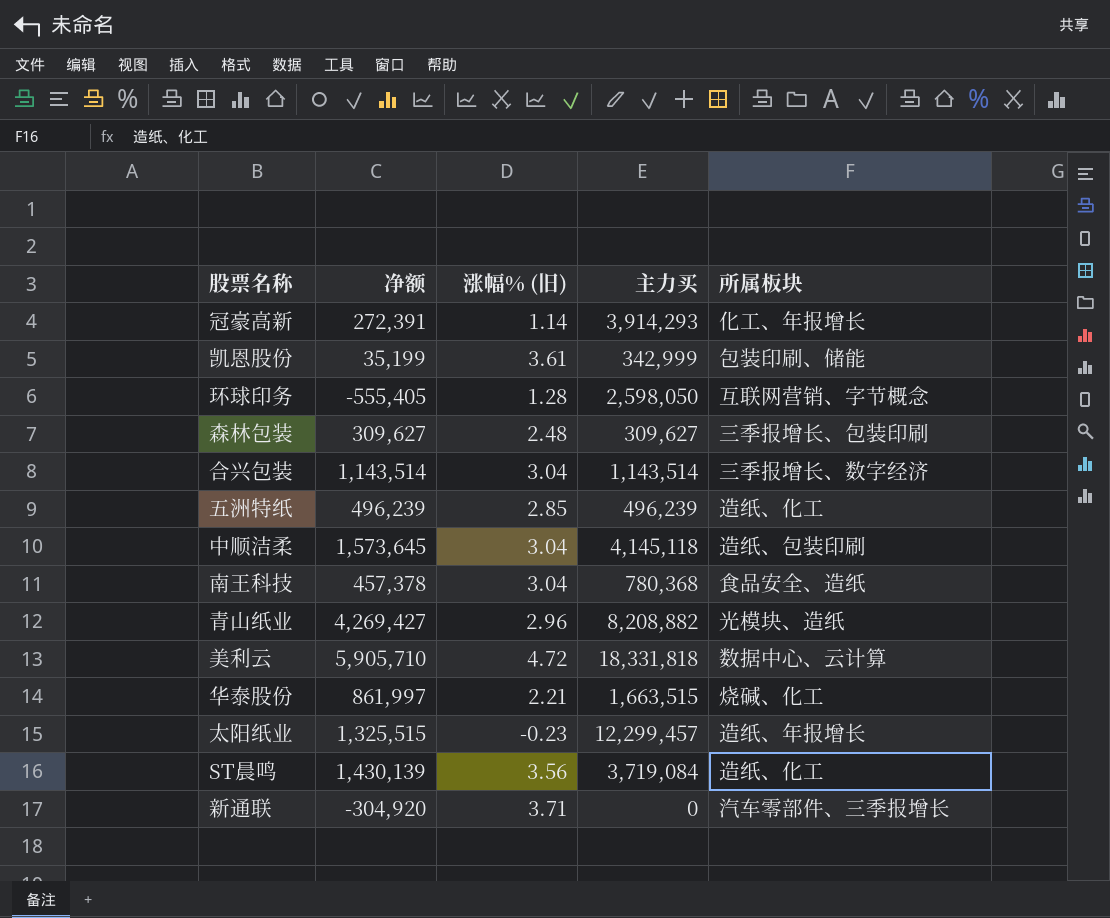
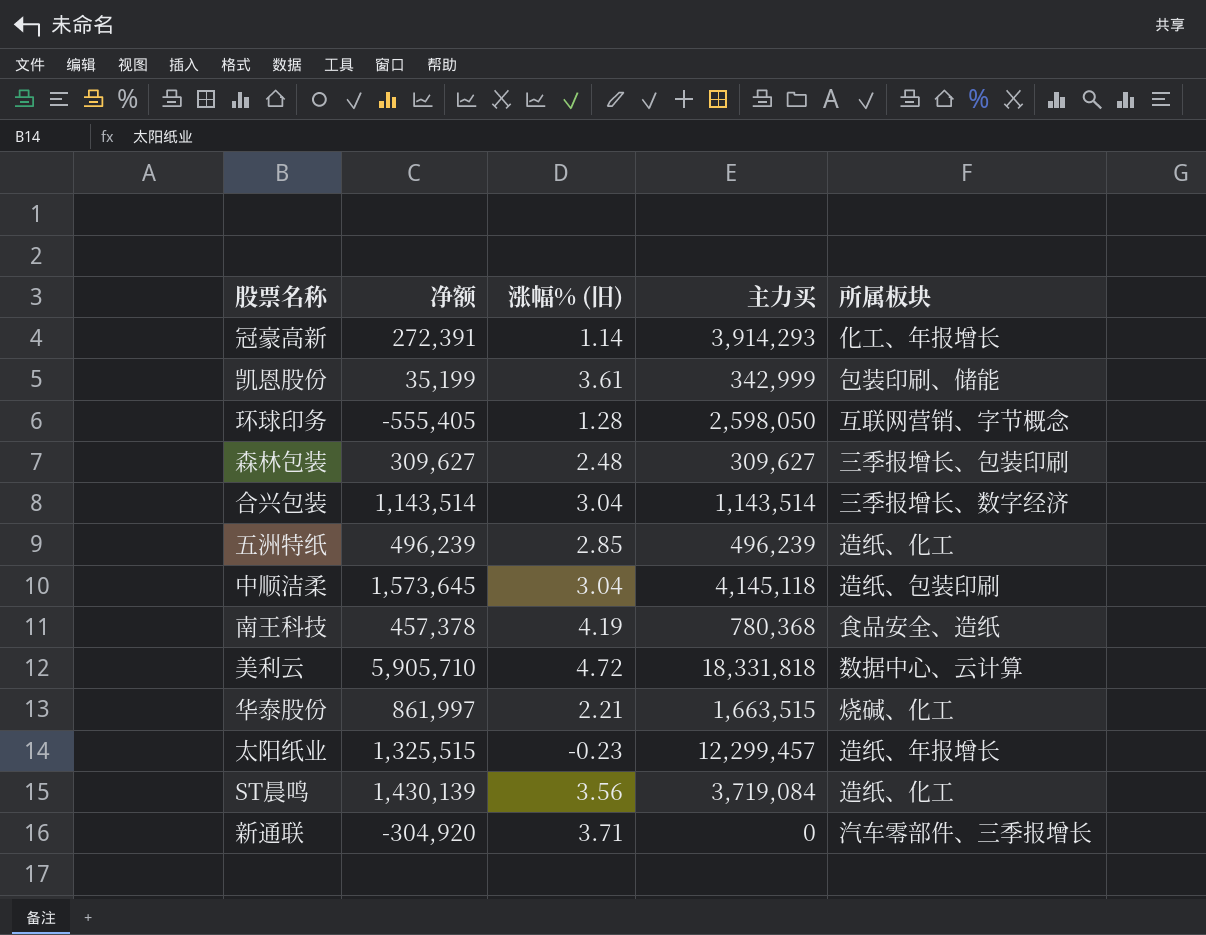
row 青山纸业: 4,269,427 | 2.96 | 8,208,882 | 光模块、造纸 -> none
南王科技 | 涨幅% (旧): 3.04 -> 4.19

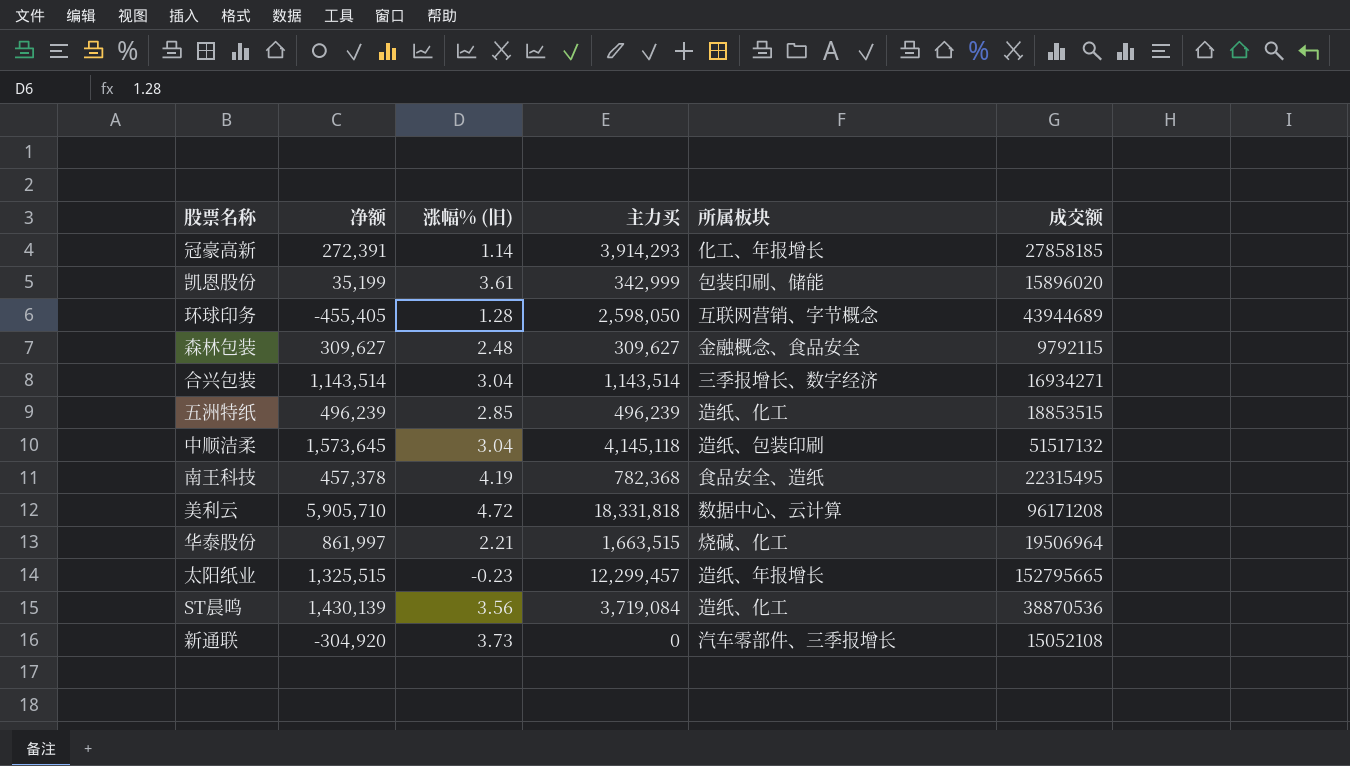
column 成交额 | position: none -> 6
环球印务 | 净额: -555,405 -> -455,405
森林包装 | 所属板块: 三季报增长、包装印刷 -> 金融概念、食品安全
南王科技 | 主力买: 780,368 -> 782,368
新通联 | 涨幅% (旧): 3.71 -> 3.73

